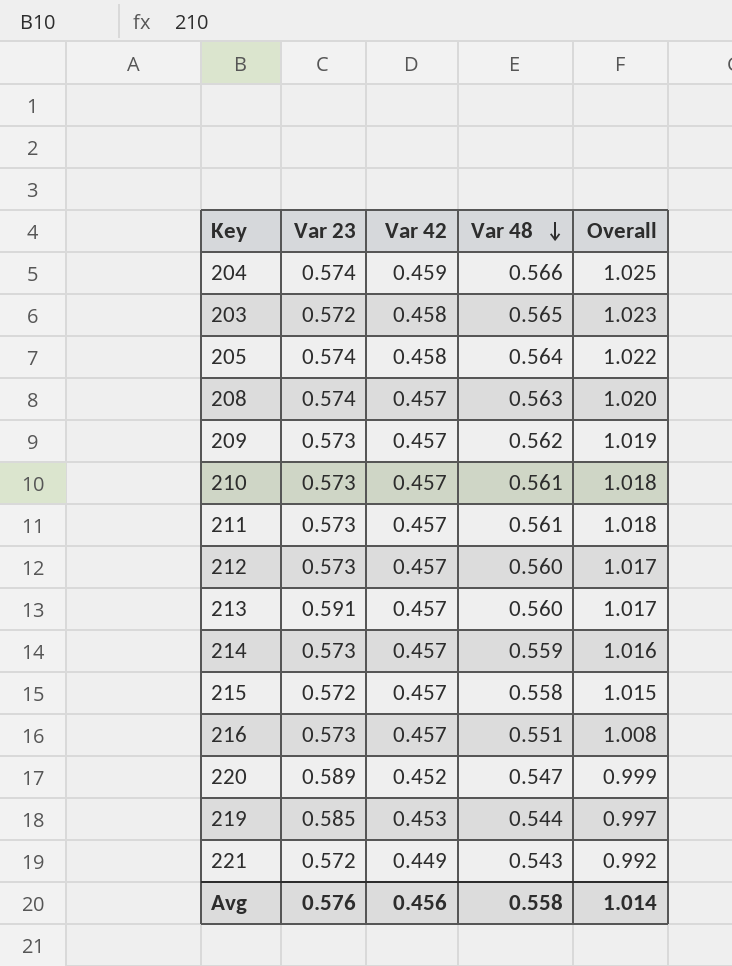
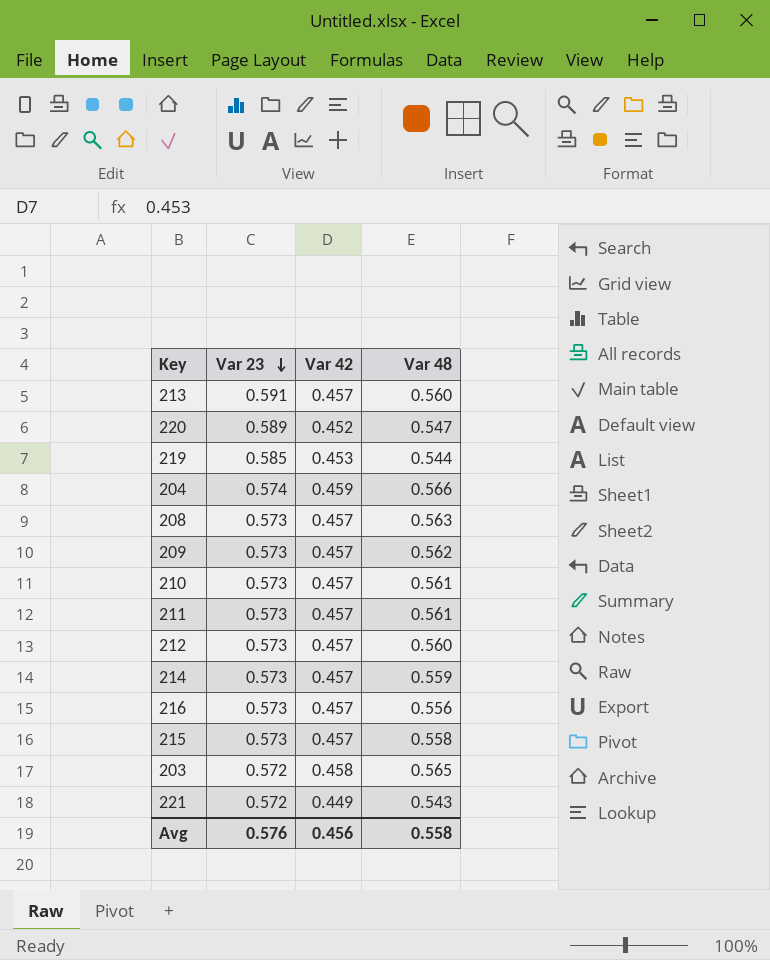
row order: Var 48 descending -> Var 23 descending
column Overall | formula: [Var 42] + [Var 48] -> none
row 205: 0.574 | 0.458 | 0.564 | 1.022 -> none
208 | Var 23: 0.574 -> 0.573
216 | Var 48: 0.551 -> 0.556
215 | Var 23: 0.572 -> 0.573

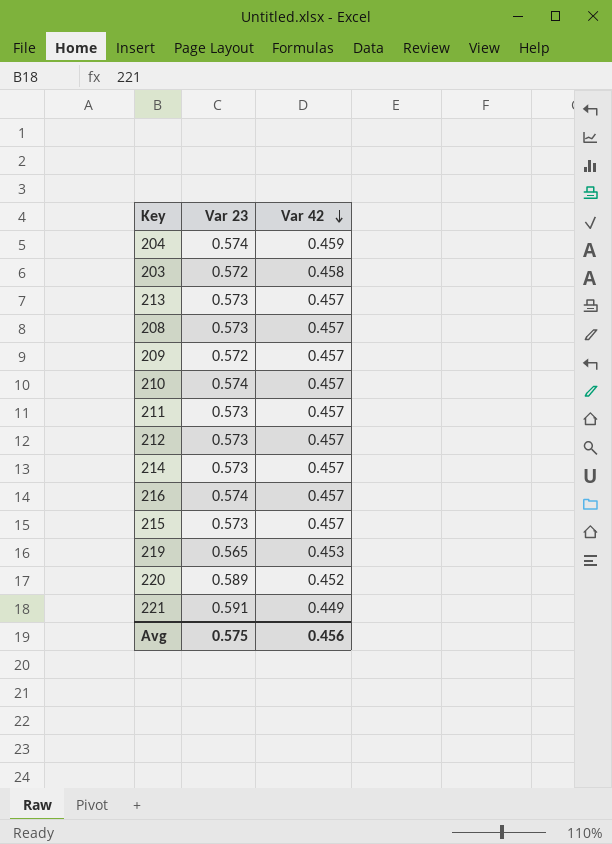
row order: Var 23 descending -> Var 42 descending
column Var 48 | position: 4 -> none
213 | Var 23: 0.591 -> 0.573
209 | Var 23: 0.573 -> 0.572
210 | Var 23: 0.573 -> 0.574
216 | Var 23: 0.573 -> 0.574
219 | Var 23: 0.585 -> 0.565
221 | Var 23: 0.572 -> 0.591
Avg | Var 23: 0.576 -> 0.575

